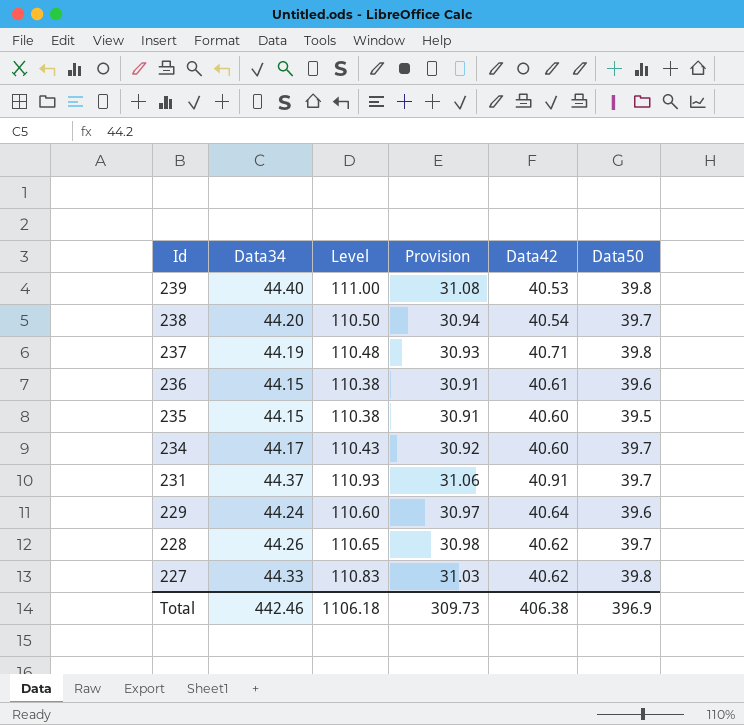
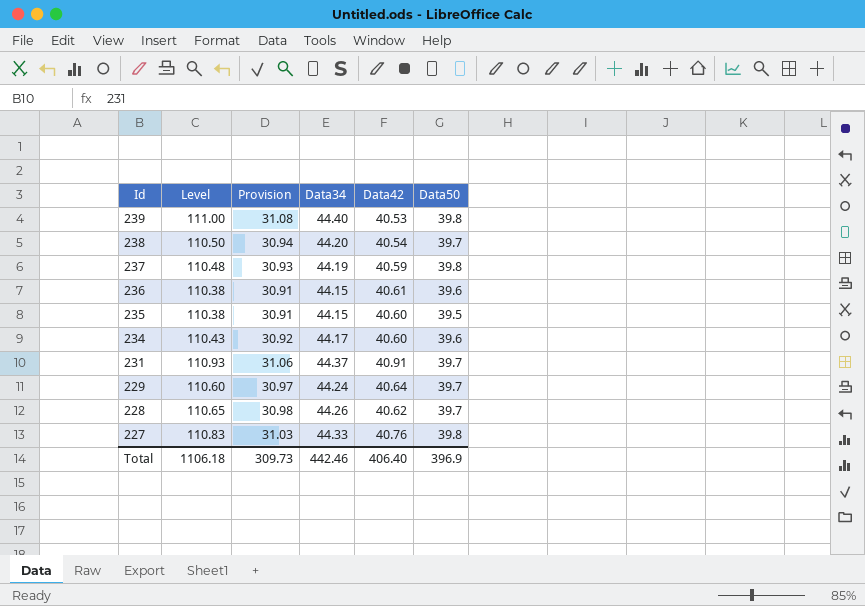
column Data34 | position: 2 -> 4
237 | Data42: 40.71 -> 40.59
234 | Data50: 39.7 -> 39.6
229 | Data50: 39.6 -> 39.7
227 | Data42: 40.62 -> 40.76
Total | Data42: 406.38 -> 406.40

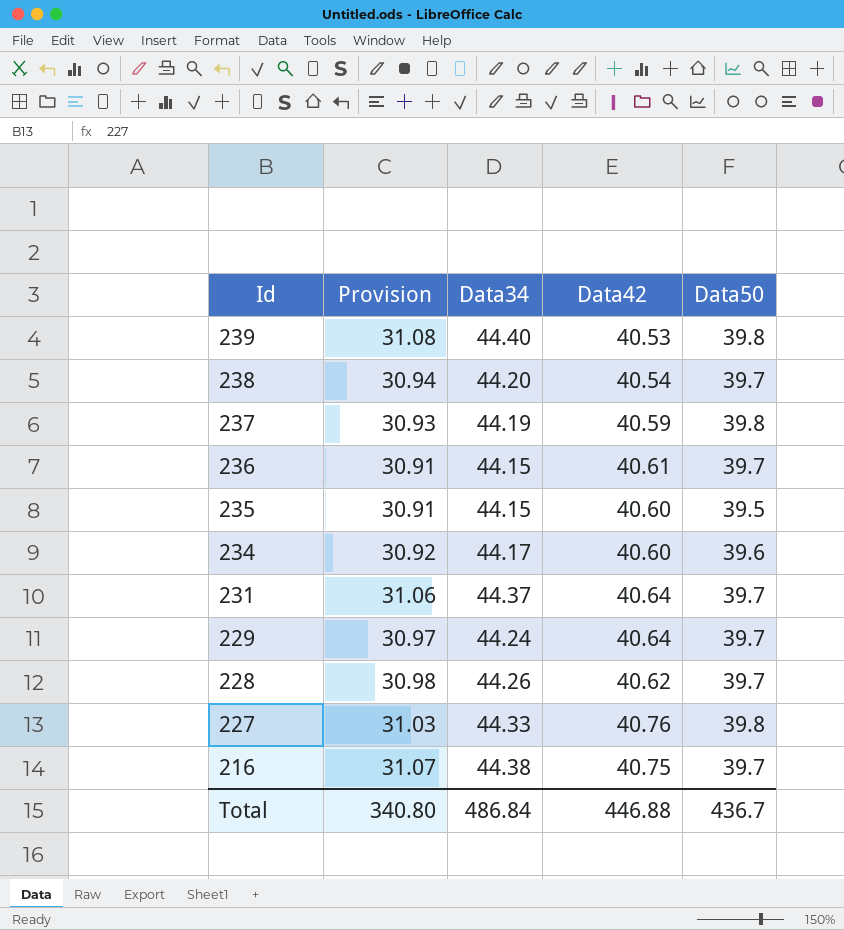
column Level | formula: [Data34] * 2.5 -> none
236 | Data50: 39.6 -> 39.7
231 | Data42: 40.91 -> 40.64
row 216: none -> 31.07 | 44.38 | 40.75 | 39.7
Total | Provision: 309.73 -> 340.80
Total | Data34: 442.46 -> 486.84
Total | Data42: 406.40 -> 446.88
Total | Data50: 396.9 -> 436.7

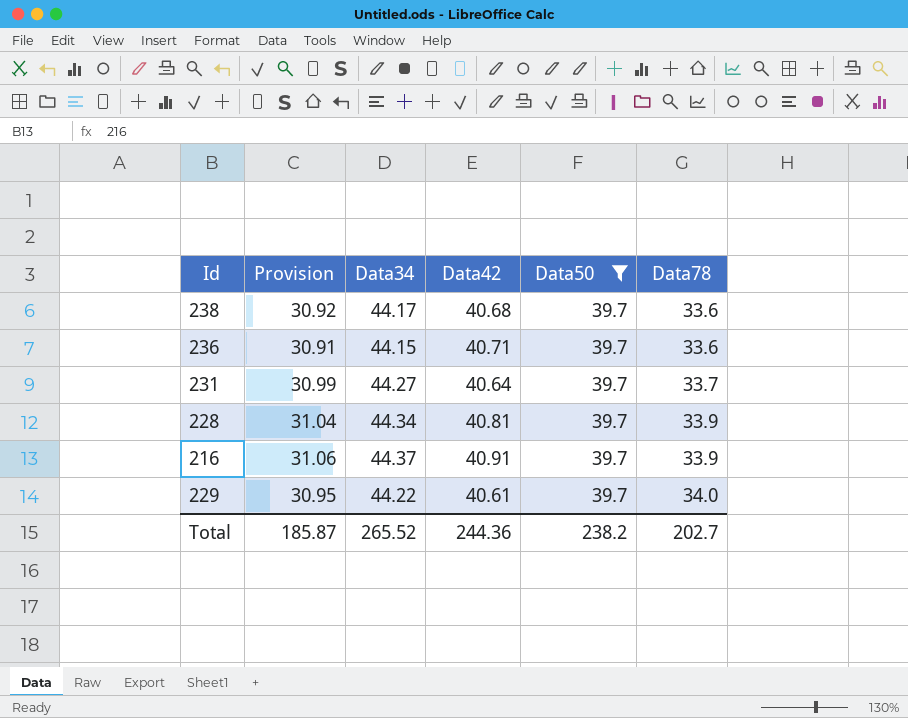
filter: none -> Data50 = 39.7
row order: Id descending -> Data78 ascending
column Data78 | position: none -> 6
238 | Provision: 30.94 -> 30.92
238 | Data34: 44.20 -> 44.17
238 | Data42: 40.54 -> 40.68
236 | Data42: 40.61 -> 40.71
231 | Provision: 31.06 -> 30.99
231 | Data34: 44.37 -> 44.27
228 | Provision: 30.98 -> 31.04
228 | Data34: 44.26 -> 44.34
228 | Data42: 40.62 -> 40.81
216 | Provision: 31.07 -> 31.06
216 | Data34: 44.38 -> 44.37
216 | Data42: 40.75 -> 40.91
229 | Provision: 30.97 -> 30.95
229 | Data34: 44.24 -> 44.22
229 | Data42: 40.64 -> 40.61
Total | Provision: 340.80 -> 185.87
Total | Data34: 486.84 -> 265.52
Total | Data42: 446.88 -> 244.36
Total | Data50: 436.7 -> 238.2

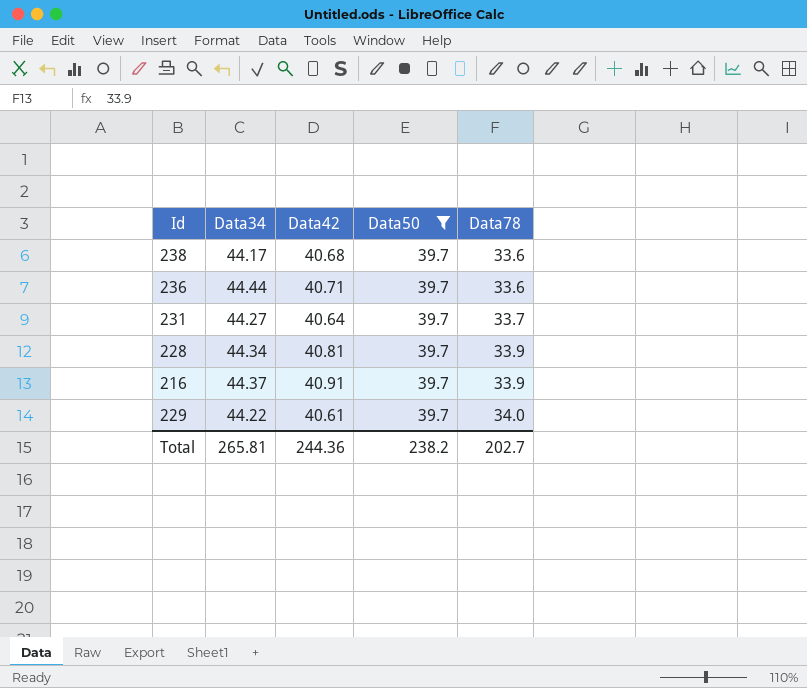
column Provision | formula: [Data34] * 0.7 -> none
236 | Data34: 44.15 -> 44.44
Total | Data34: 265.52 -> 265.81

